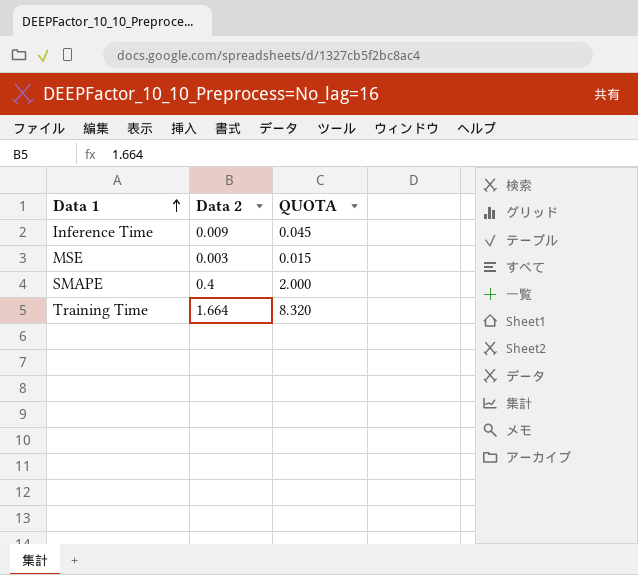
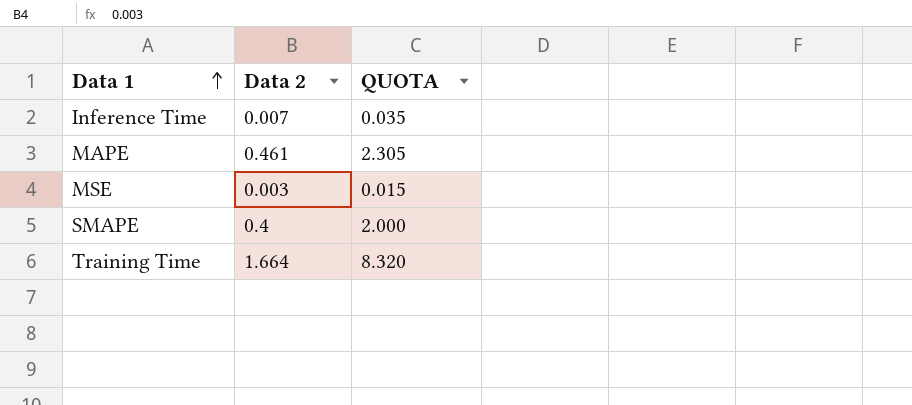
Inference Time | Data 2: 0.009 -> 0.007
Inference Time | QUOTA: 0.045 -> 0.035
row MAPE: none -> 0.461 | 2.305

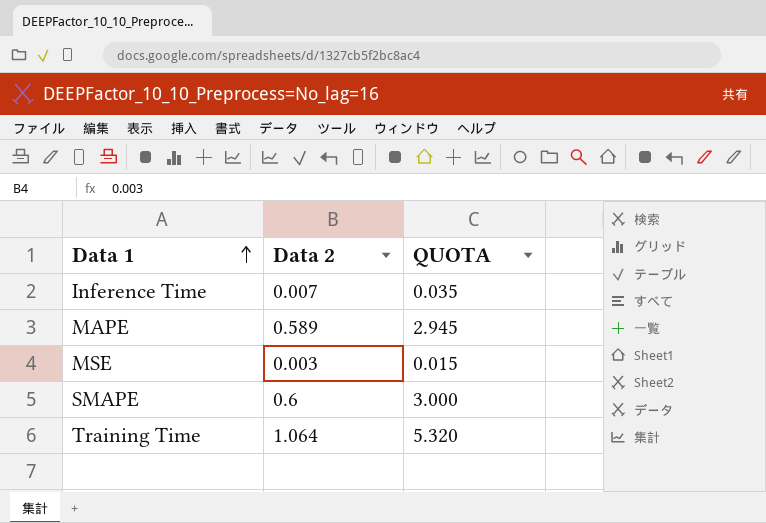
MAPE | Data 2: 0.461 -> 0.589
MAPE | QUOTA: 2.305 -> 2.945
SMAPE | Data 2: 0.4 -> 0.6
SMAPE | QUOTA: 2.000 -> 3.000
Training Time | Data 2: 1.664 -> 1.064
Training Time | QUOTA: 8.320 -> 5.320

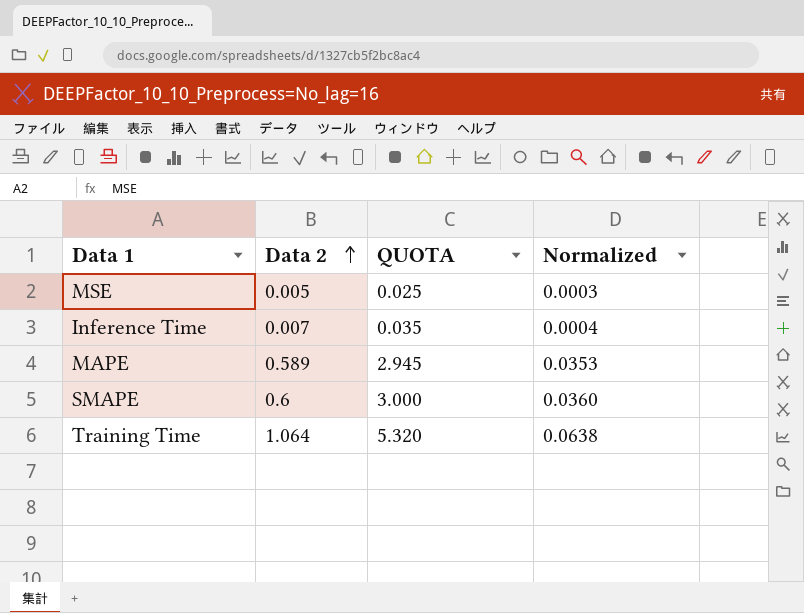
row order: Data 1 ascending -> Data 2 ascending
column Normalized | formula: none -> [Data 2] * 0.06
MSE | Data 2: 0.003 -> 0.005
MSE | QUOTA: 0.015 -> 0.025

